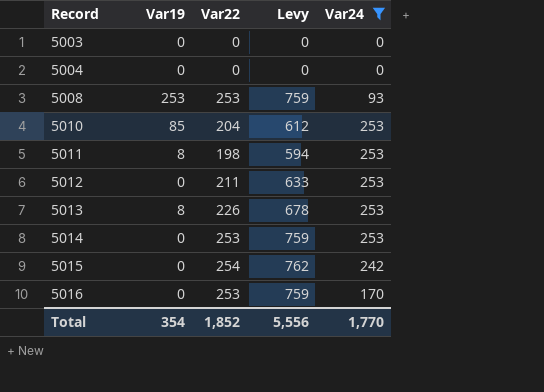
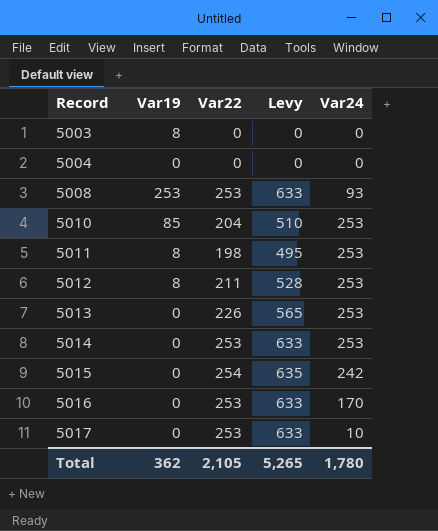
filter: Var24 != 10 -> none
column Levy | formula: [Var22] * 3 -> [Var22] * 2.5
5003 | Var19: 0 -> 8
5012 | Var19: 0 -> 8
5013 | Var19: 8 -> 0
Total | Var19: 354 -> 362
Total | Var22: 1,852 -> 2,105
Total | Levy: 5,556 -> 5,265
Total | Var24: 1,770 -> 1,780

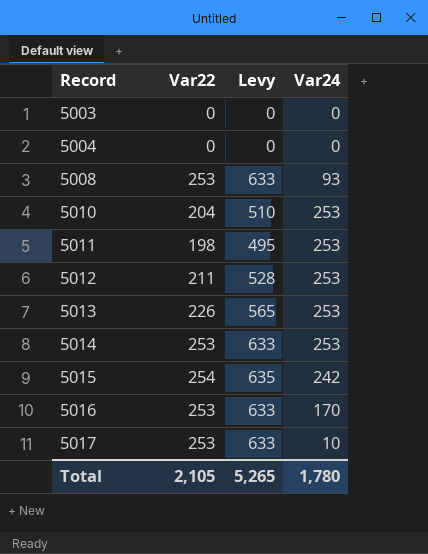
column Var19 | position: 2 -> none

